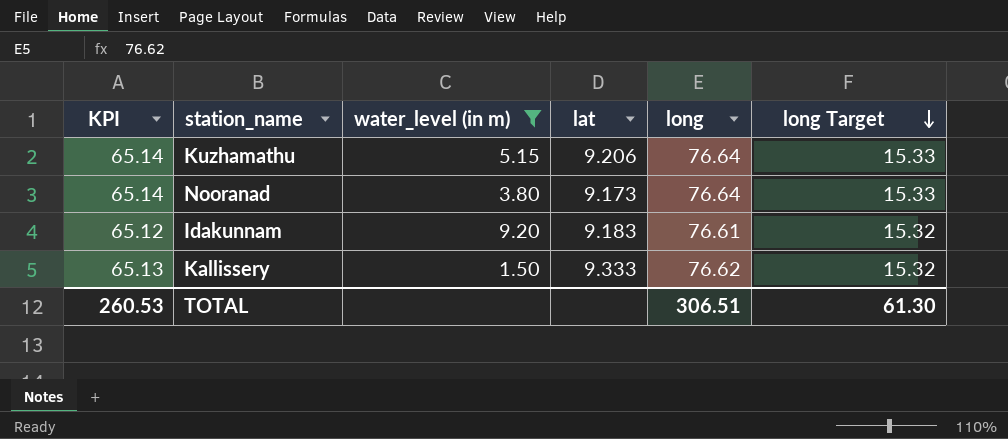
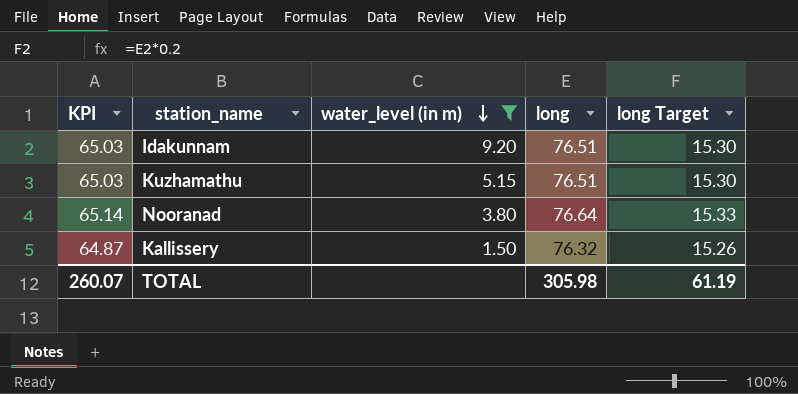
row order: long Target descending -> water_level (in m) descending
column lat | position: 4 -> none
Idakunnam | KPI: 65.12 -> 65.03
Idakunnam | long: 76.61 -> 76.51
Idakunnam | long Target: 15.32 -> 15.30
Kuzhamathu | KPI: 65.14 -> 65.03
Kuzhamathu | long: 76.64 -> 76.51
Kuzhamathu | long Target: 15.33 -> 15.30
Kallissery | KPI: 65.13 -> 64.87
Kallissery | long: 76.62 -> 76.32
Kallissery | long Target: 15.32 -> 15.26
TOTAL | KPI: 260.53 -> 260.07
TOTAL | long: 306.51 -> 305.98
TOTAL | long Target: 61.30 -> 61.19

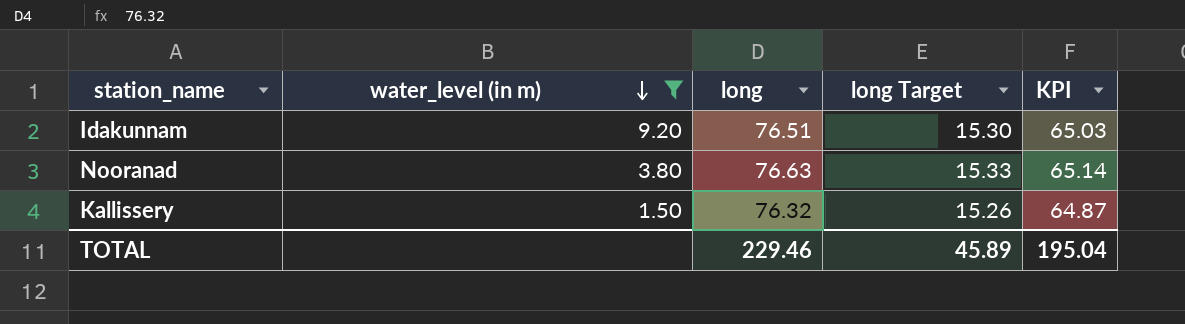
column KPI | position: 1 -> 5
row Kuzhamathu: 65.03 | 5.15 | 76.51 | 15.30 -> none
Nooranad | long: 76.64 -> 76.63
TOTAL | long: 305.98 -> 229.46
TOTAL | long Target: 61.19 -> 45.89
TOTAL | KPI: 260.07 -> 195.04

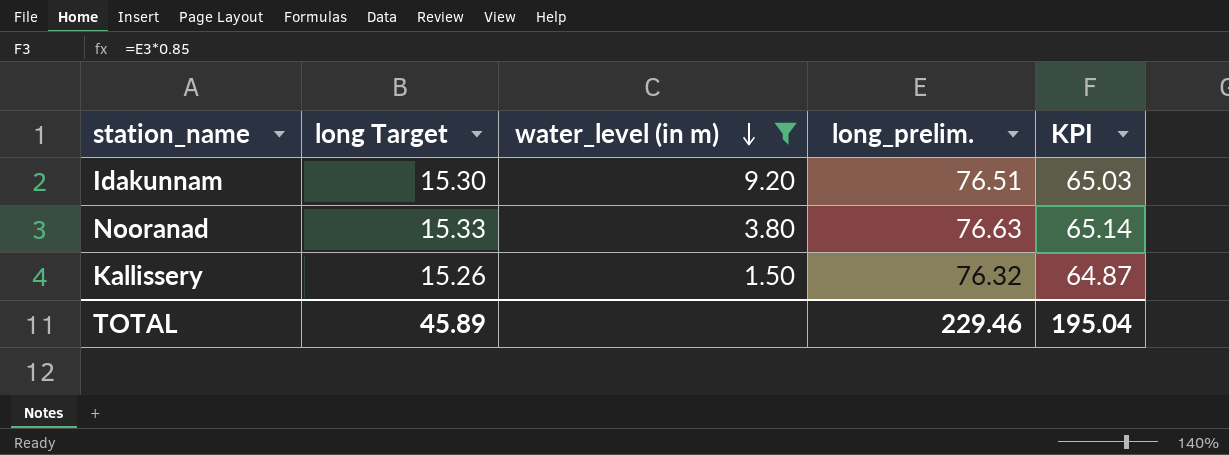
column long Target | position: 4 -> 2
column name: long -> long_prelim.

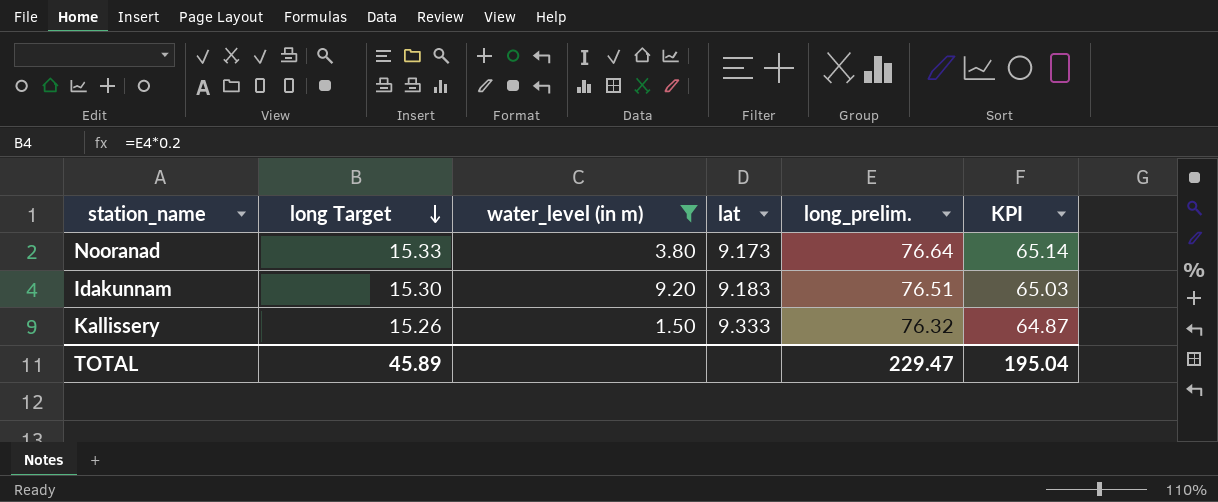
row order: water_level (in m) descending -> long Target descending
column lat | position: none -> 4
Nooranad | long_prelim.: 76.63 -> 76.64
TOTAL | long_prelim.: 229.46 -> 229.47

